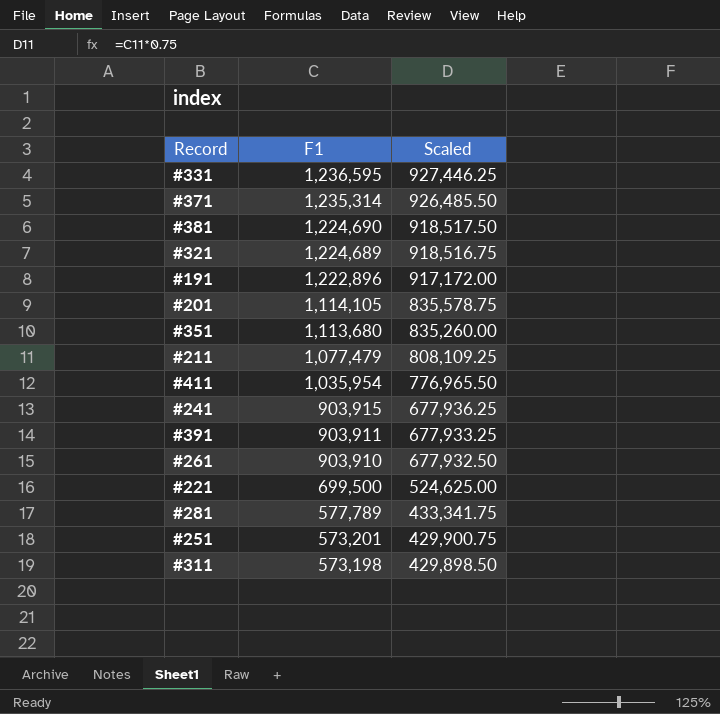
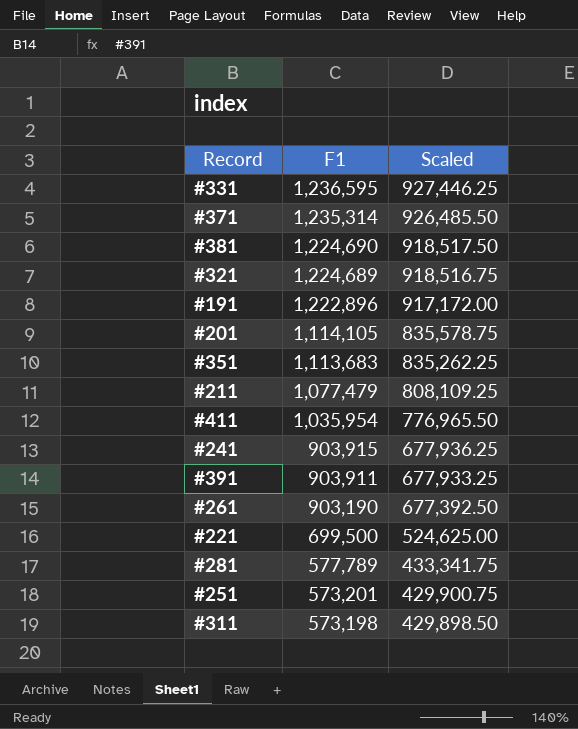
#351 | F1: 1,113,680 -> 1,113,683
#351 | Scaled: 835,260.00 -> 835,262.25
#261 | F1: 903,910 -> 903,190
#261 | Scaled: 677,932.50 -> 677,392.50

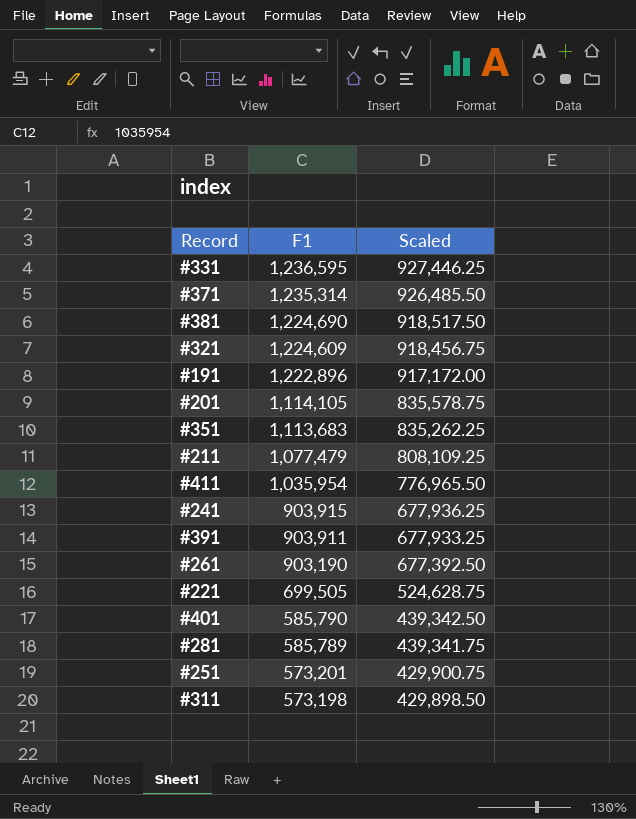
#321 | F1: 1,224,689 -> 1,224,609
#321 | Scaled: 918,516.75 -> 918,456.75
#221 | F1: 699,500 -> 699,505
#221 | Scaled: 524,625.00 -> 524,628.75
row #401: none -> 585,790 | 439,342.50
#281 | F1: 577,789 -> 585,789
#281 | Scaled: 433,341.75 -> 439,341.75

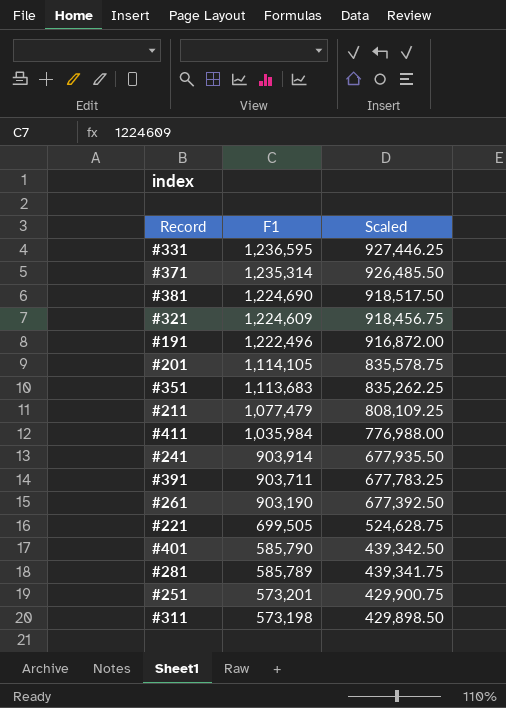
#191 | F1: 1,222,896 -> 1,222,496
#191 | Scaled: 917,172.00 -> 916,872.00
#411 | F1: 1,035,954 -> 1,035,984
#411 | Scaled: 776,965.50 -> 776,988.00
#241 | F1: 903,915 -> 903,914
#241 | Scaled: 677,936.25 -> 677,935.50
#391 | F1: 903,911 -> 903,711
#391 | Scaled: 677,933.25 -> 677,783.25

